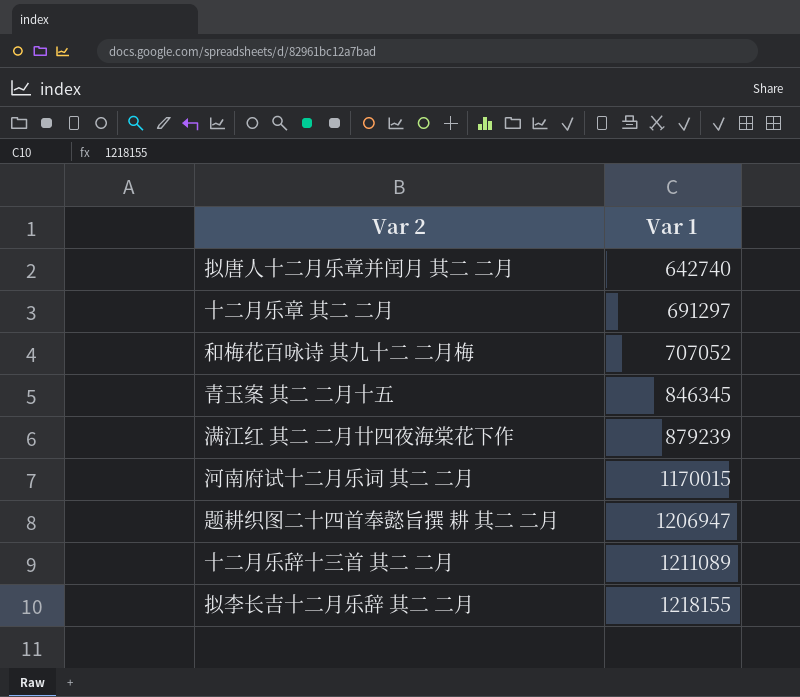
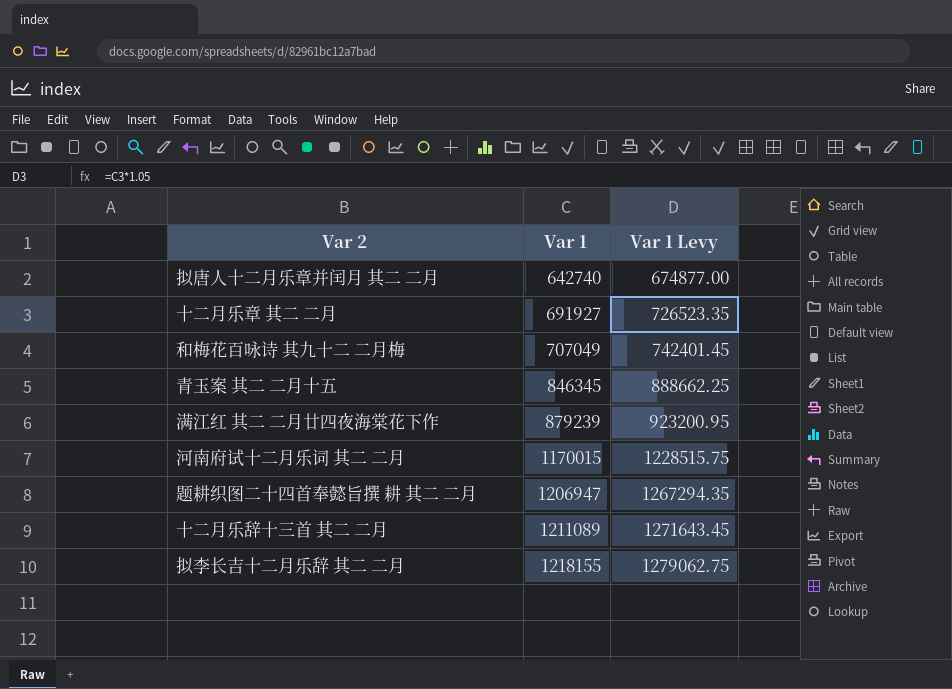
column Var 1 Levy | formula: none -> [Var 1] * 1.05
十二月乐章 其二 二月 | Var 1: 691297 -> 691927
和梅花百咏诗 其九十二 二月梅 | Var 1: 707052 -> 707049

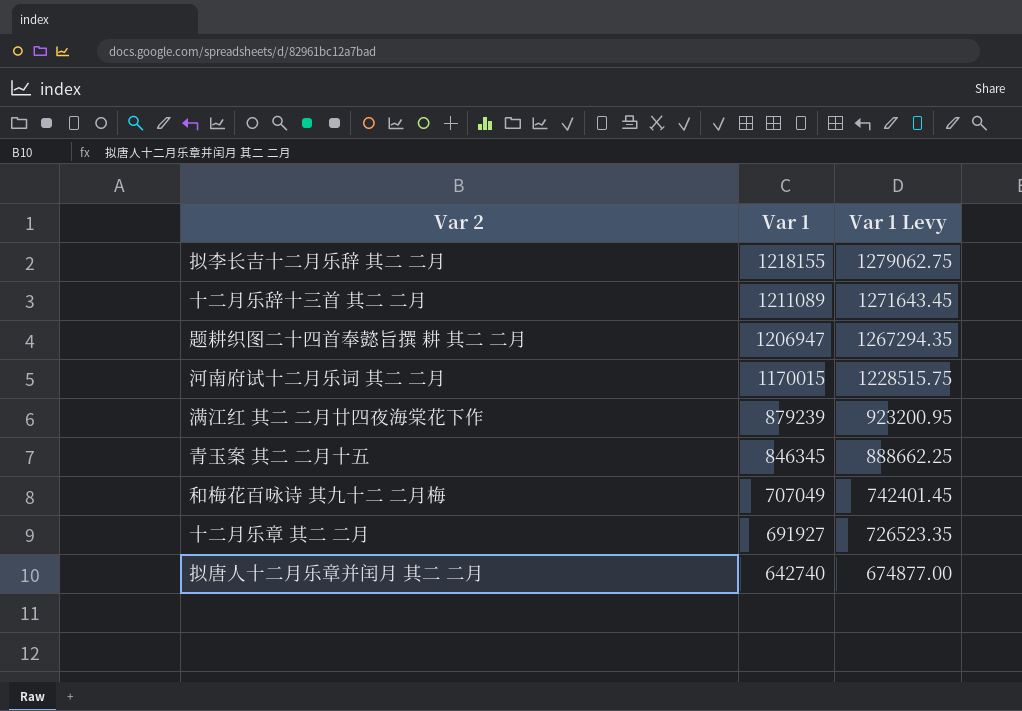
row order: Var 1 ascending -> Var 1 descending

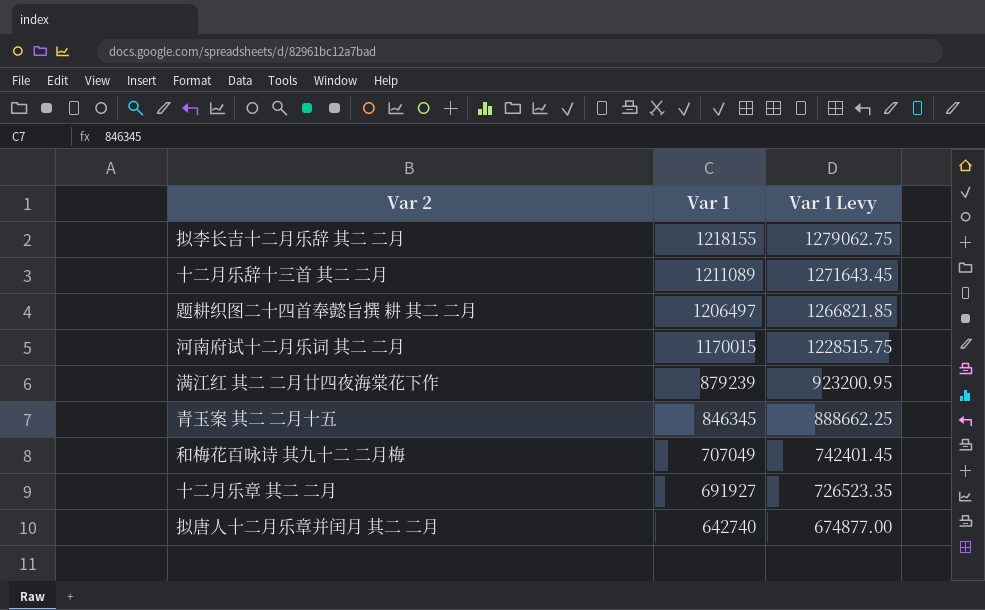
题耕织图二十四首奉懿旨撰 耕 其二 二月 | Var 1: 1206947 -> 1206497
题耕织图二十四首奉懿旨撰 耕 其二 二月 | Var 1 Levy: 1267294.35 -> 1266821.85

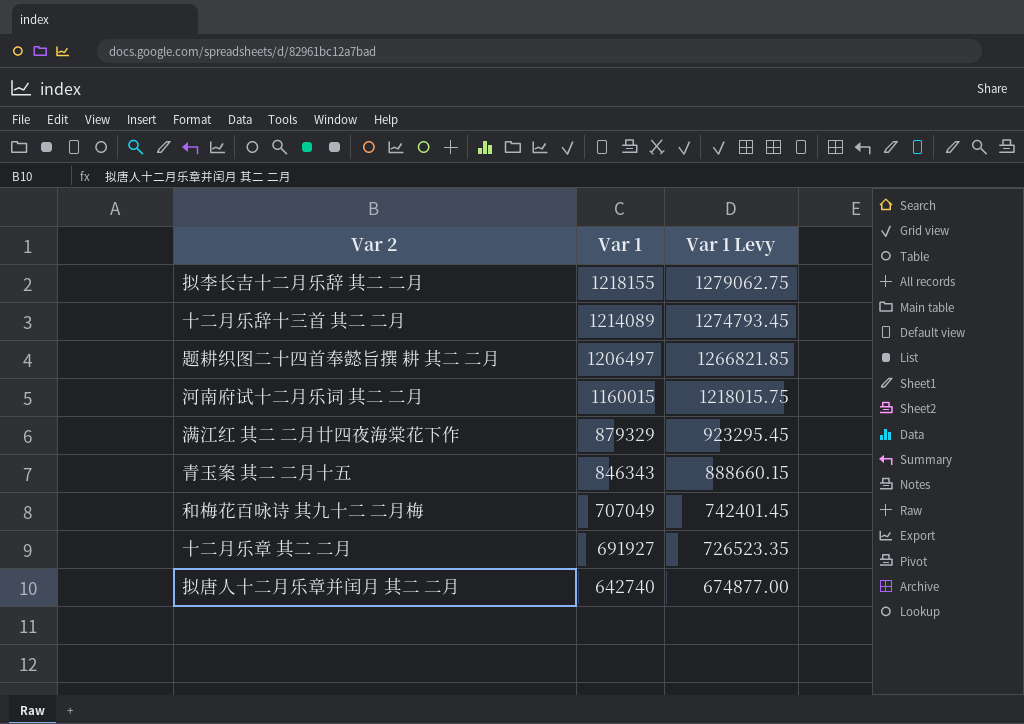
十二月乐辞十三首 其二 二月 | Var 1: 1211089 -> 1214089
十二月乐辞十三首 其二 二月 | Var 1 Levy: 1271643.45 -> 1274793.45
河南府试十二月乐词 其二 二月 | Var 1: 1170015 -> 1160015
河南府试十二月乐词 其二 二月 | Var 1 Levy: 1228515.75 -> 1218015.75
满江红 其二 二月廿四夜海棠花下作 | Var 1: 879239 -> 879329
满江红 其二 二月廿四夜海棠花下作 | Var 1 Levy: 923200.95 -> 923295.45
青玉案 其二 二月十五 | Var 1: 846345 -> 846343
青玉案 其二 二月十五 | Var 1 Levy: 888662.25 -> 888660.15

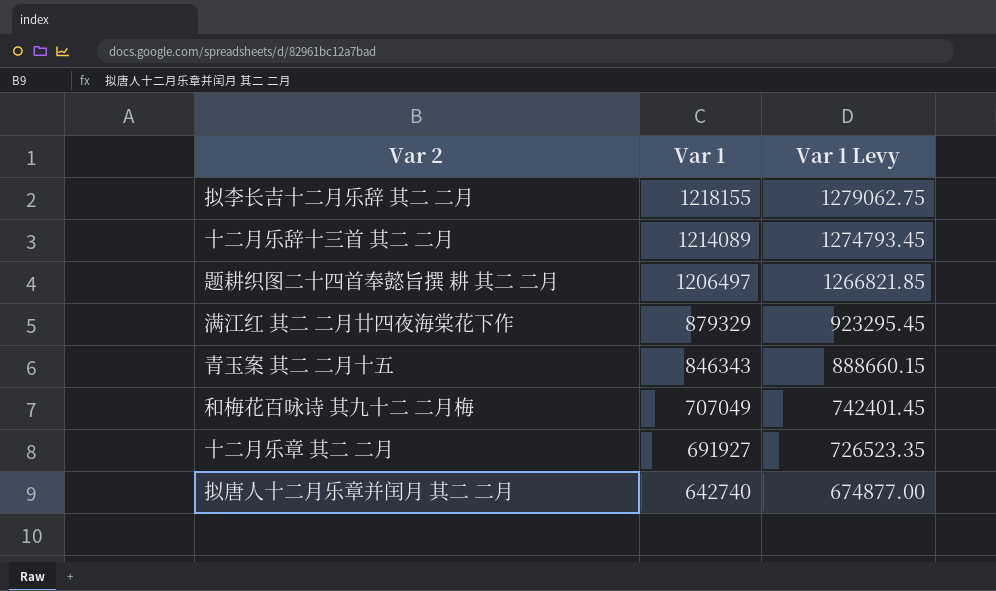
row 河南府试十二月乐词 其二 二月: 1160015 | 1218015.75 -> none

